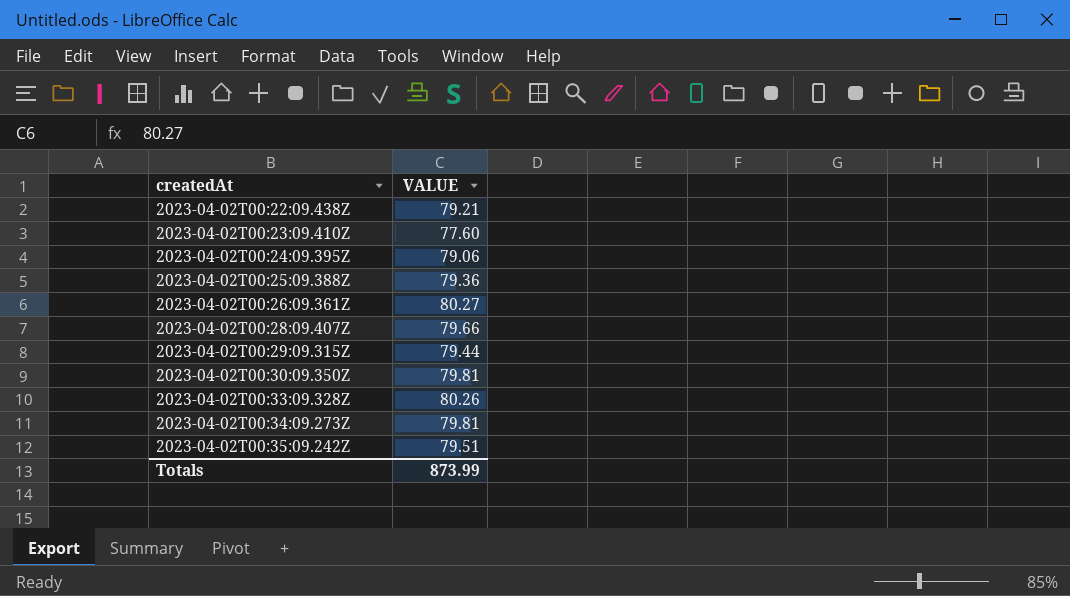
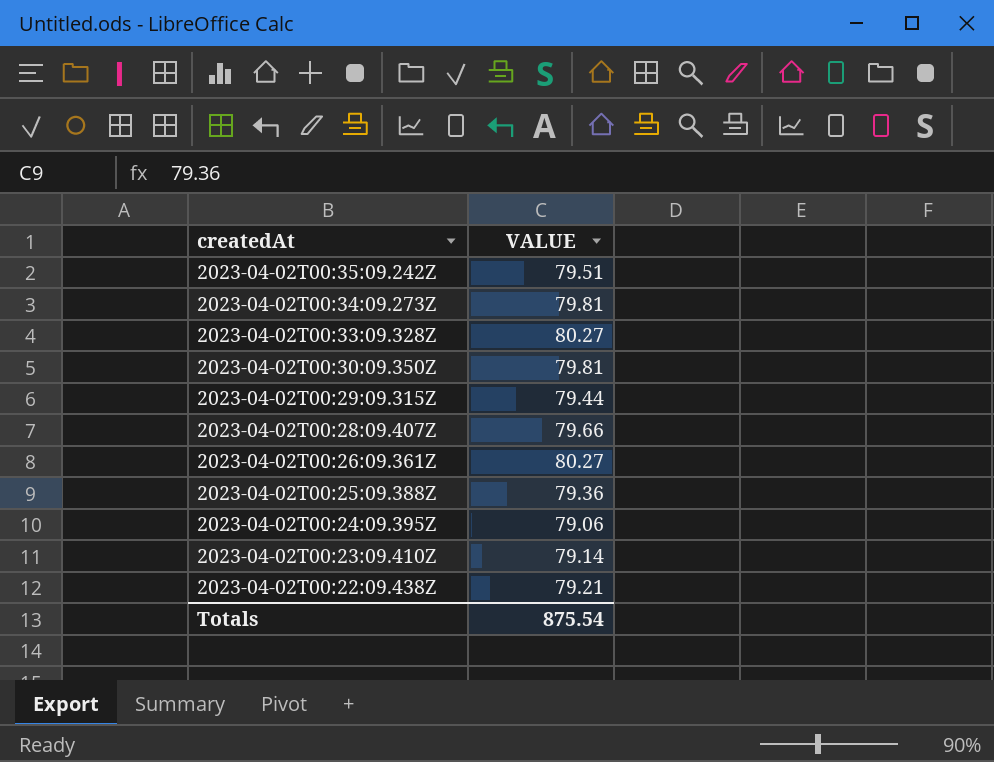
row order: createdAt ascending -> createdAt descending
2023-04-02T00:33:09.328Z | VALUE: 80.26 -> 80.27
2023-04-02T00:23:09.410Z | VALUE: 77.60 -> 79.14
Totals | VALUE: 873.99 -> 875.54

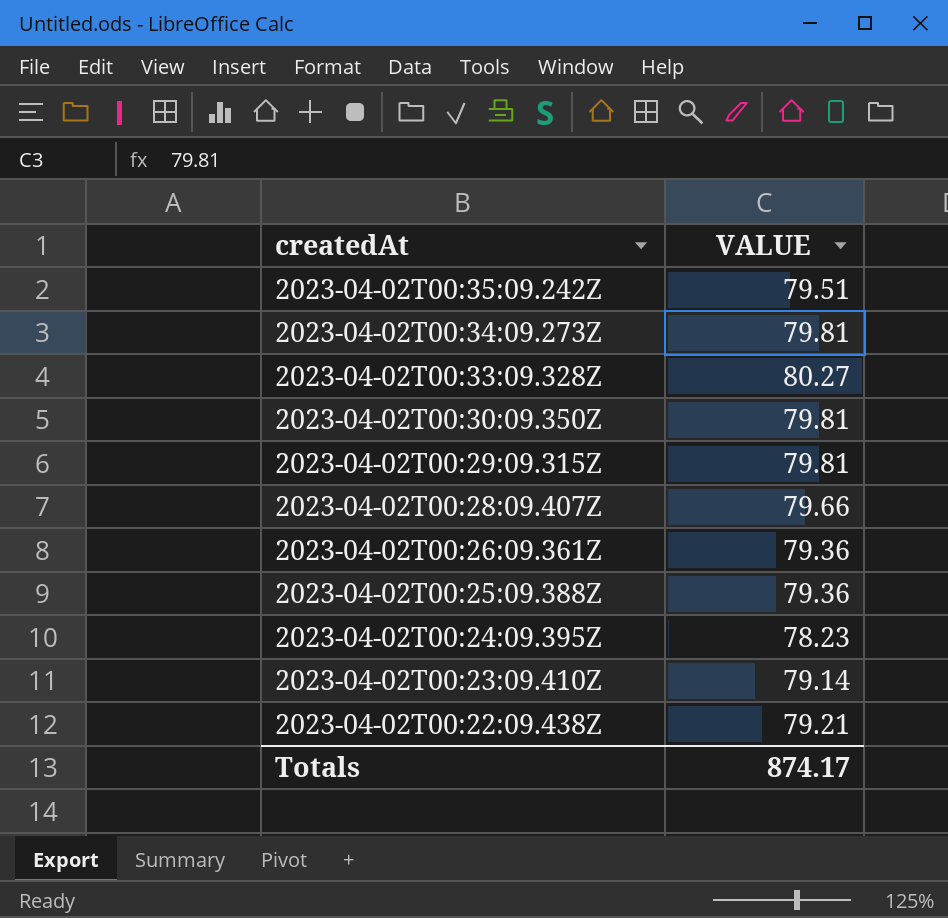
2023-04-02T00:29:09.315Z | VALUE: 79.44 -> 79.81
2023-04-02T00:26:09.361Z | VALUE: 80.27 -> 79.36
2023-04-02T00:24:09.395Z | VALUE: 79.06 -> 78.23
Totals | VALUE: 875.54 -> 874.17

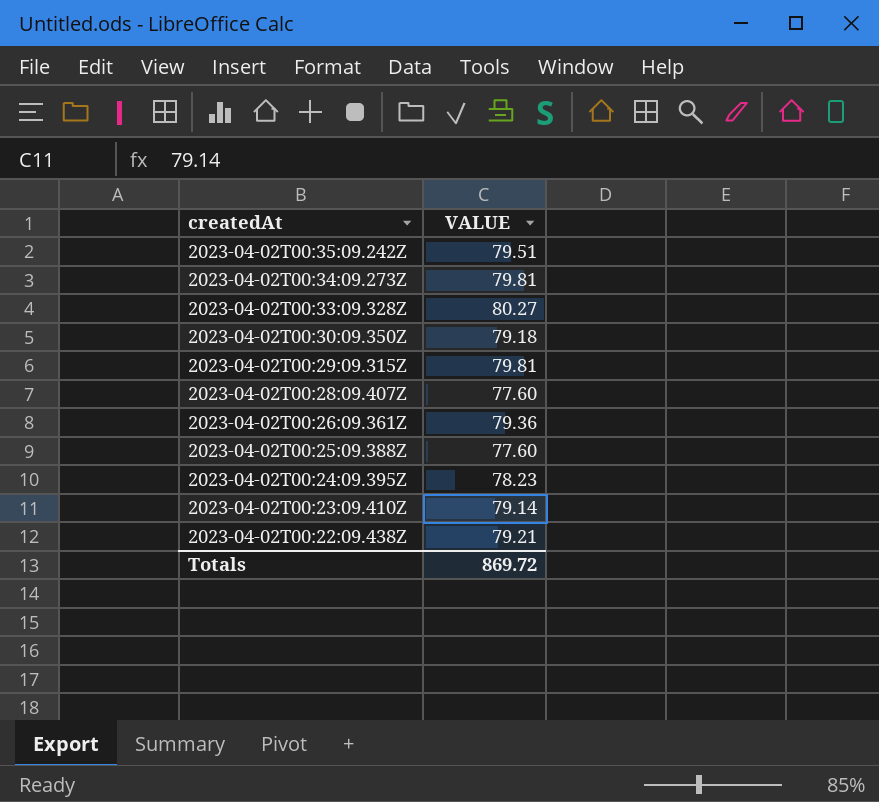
2023-04-02T00:30:09.350Z | VALUE: 79.81 -> 79.18
2023-04-02T00:28:09.407Z | VALUE: 79.66 -> 77.60
2023-04-02T00:25:09.388Z | VALUE: 79.36 -> 77.60
Totals | VALUE: 874.17 -> 869.72

